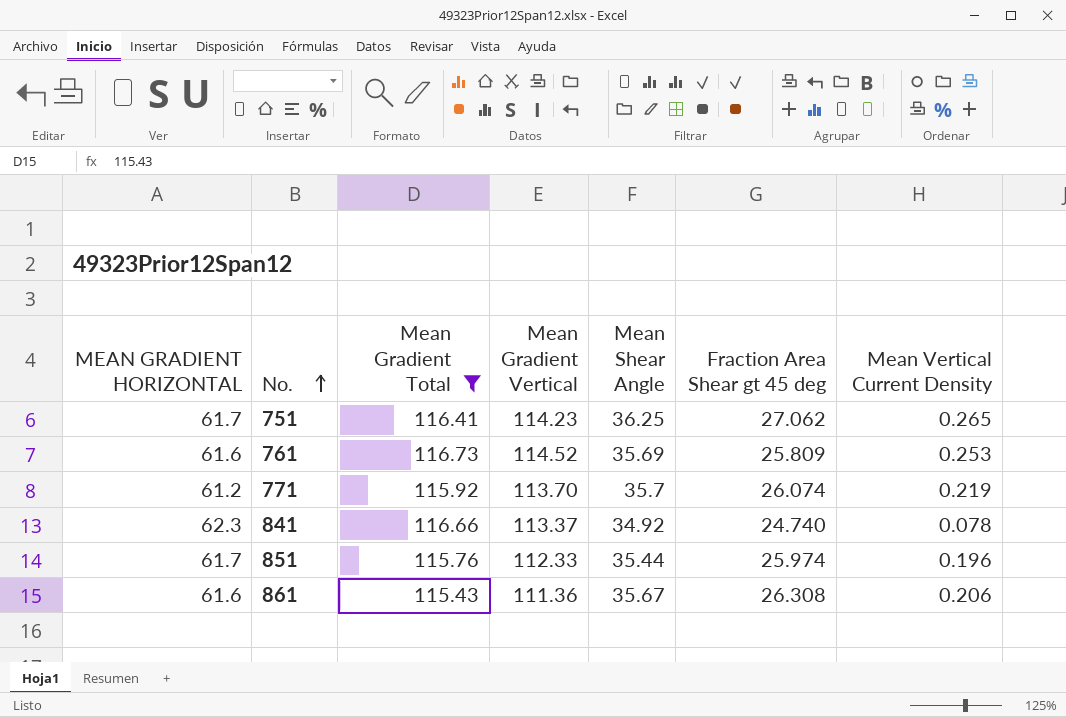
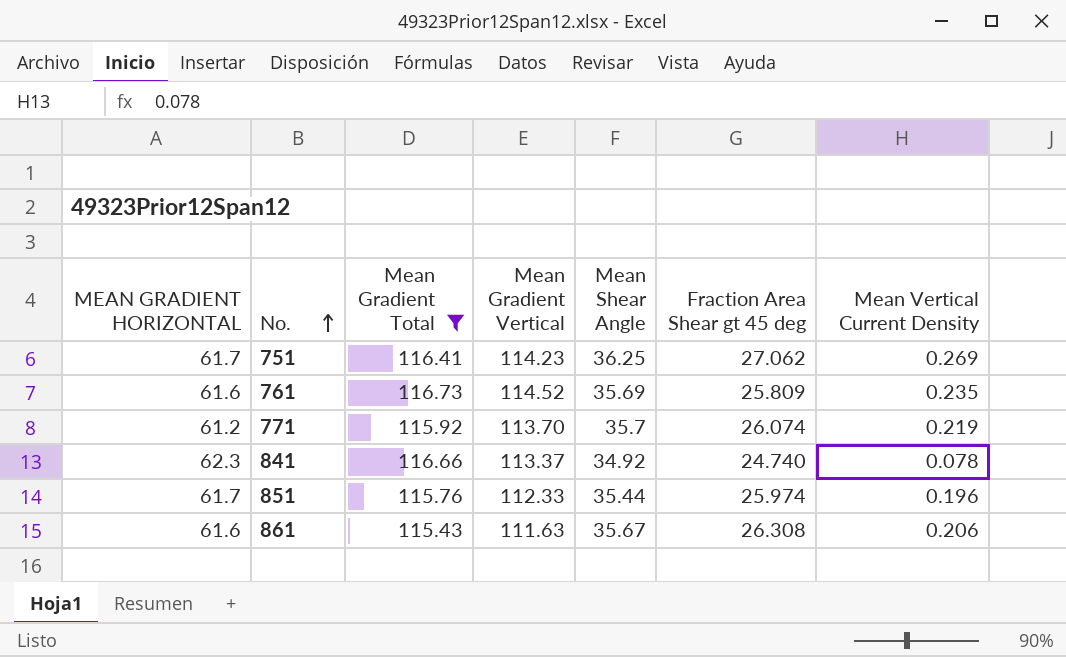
751 | Mean Vertical Current Density: 0.265 -> 0.269
761 | Mean Vertical Current Density: 0.253 -> 0.235
861 | Mean Gradient Vertical: 111.36 -> 111.63

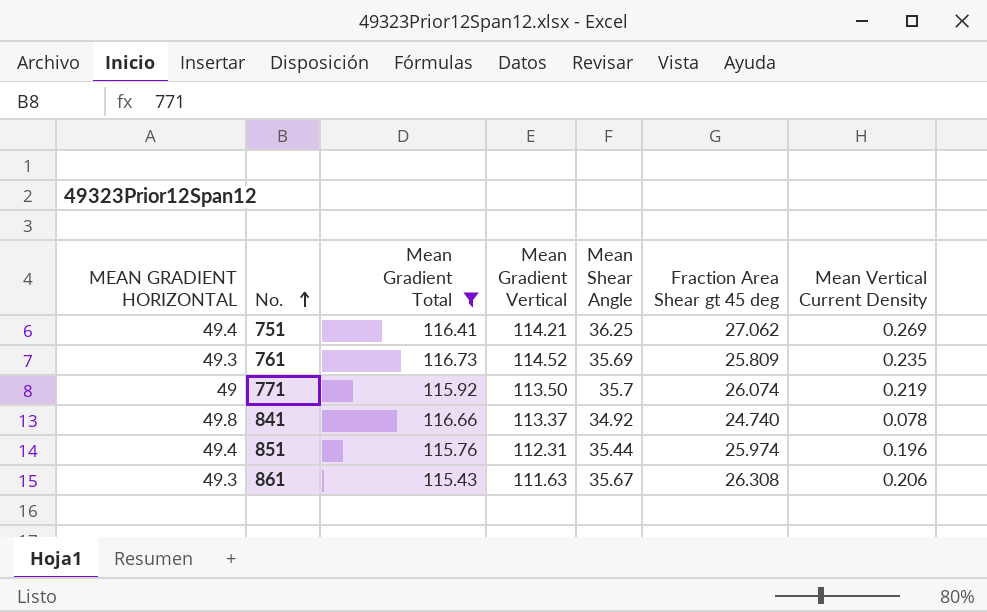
751 | MEAN GRADIENT HORIZONTAL: 61.7 -> 49.4
751 | Mean Gradient Vertical: 114.23 -> 114.21
761 | MEAN GRADIENT HORIZONTAL: 61.6 -> 49.3
771 | MEAN GRADIENT HORIZONTAL: 61.2 -> 49
771 | Mean Gradient Vertical: 113.70 -> 113.50
841 | MEAN GRADIENT HORIZONTAL: 62.3 -> 49.8
851 | MEAN GRADIENT HORIZONTAL: 61.7 -> 49.4
851 | Mean Gradient Vertical: 112.33 -> 112.31
861 | MEAN GRADIENT HORIZONTAL: 61.6 -> 49.3

